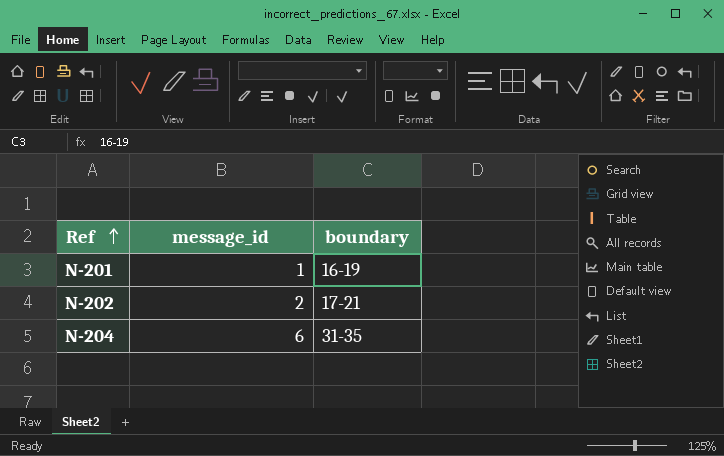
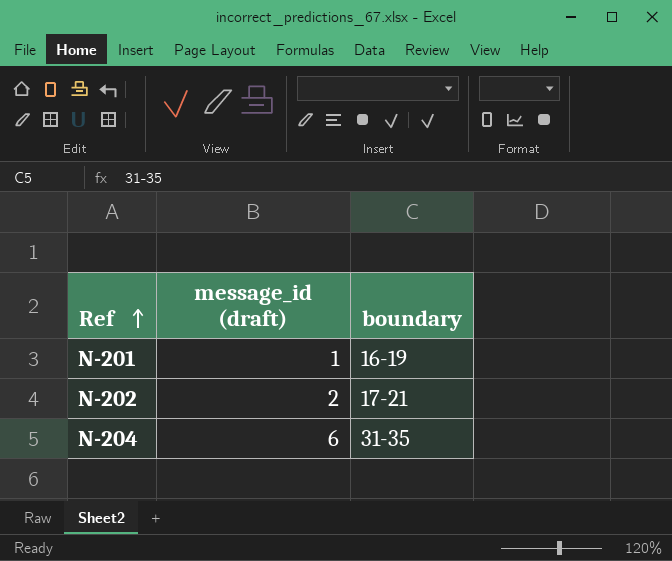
column name: message_id -> message_id (draft)

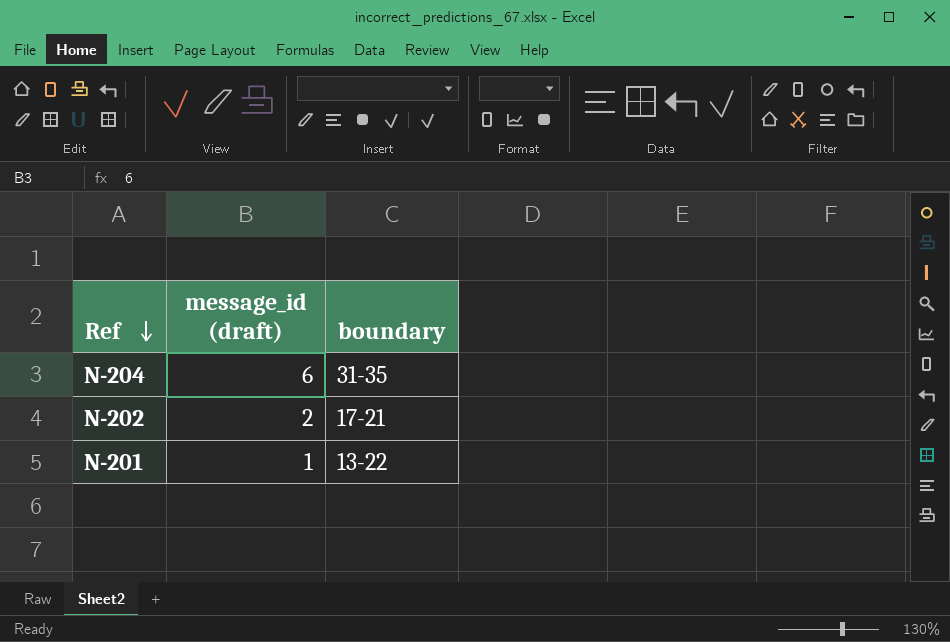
row order: Ref ascending -> Ref descending
N-201 | boundary: 16-19 -> 13-22

